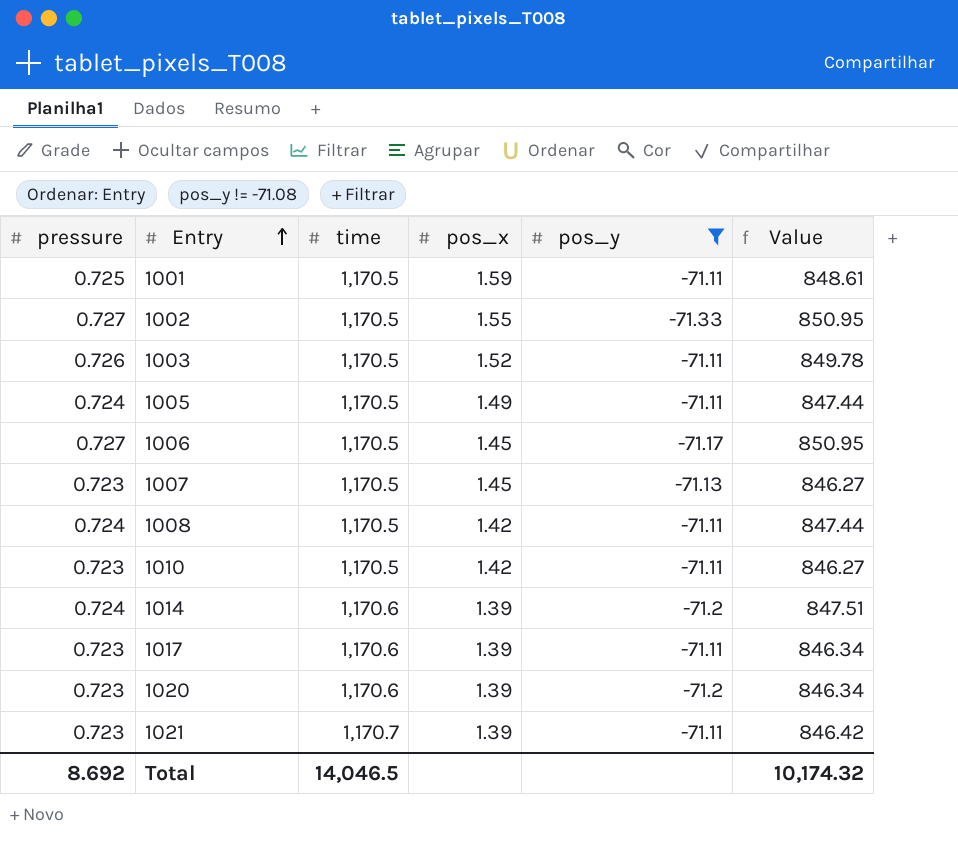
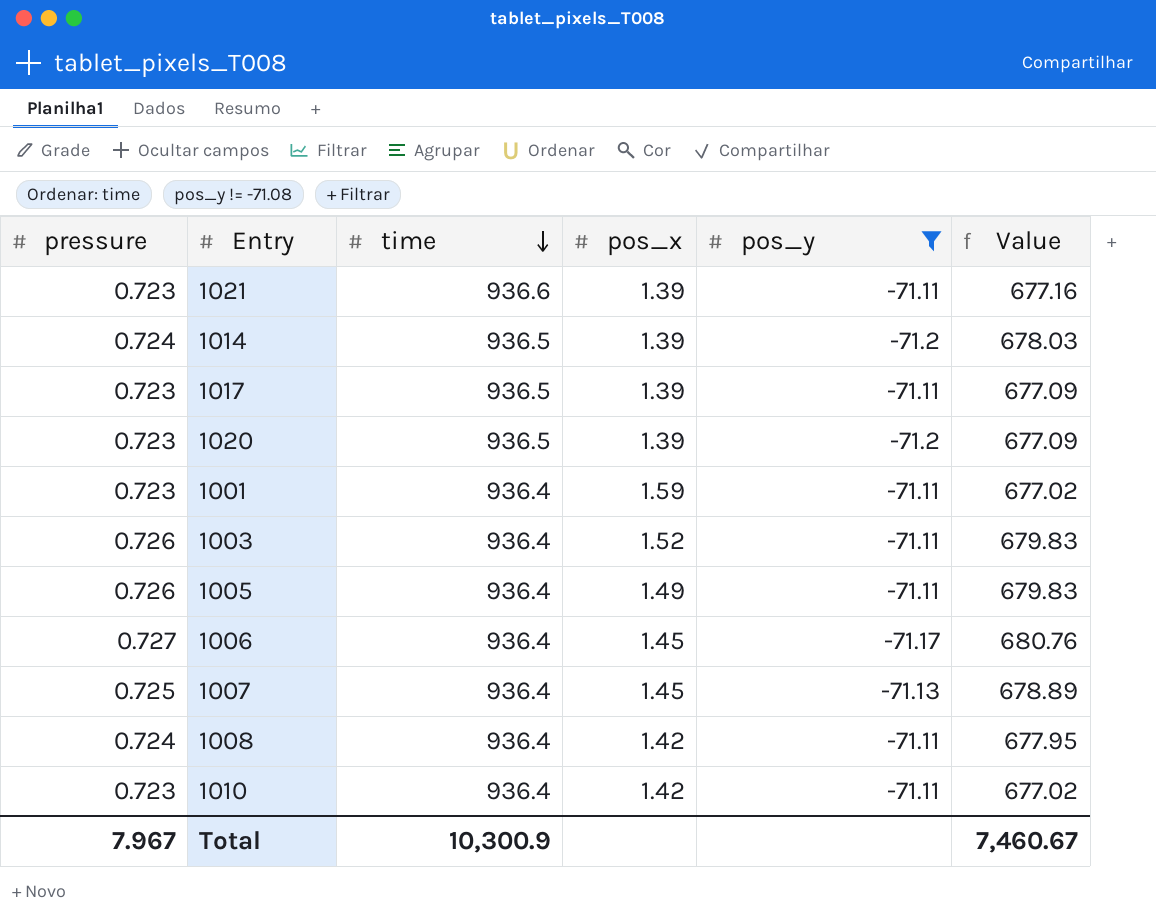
row order: Entry ascending -> time descending
row 1002: 0.727 | 1,170.5 | 1.55 | -71.33 | 850.95 -> none
1021 | time: 1,170.7 -> 936.6
1021 | Value: 846.42 -> 677.16
1014 | time: 1,170.6 -> 936.5
1014 | Value: 847.51 -> 678.03
1017 | time: 1,170.6 -> 936.5
1017 | Value: 846.34 -> 677.09
1020 | time: 1,170.6 -> 936.5
1020 | Value: 846.34 -> 677.09
1001 | pressure: 0.725 -> 0.723
1001 | time: 1,170.5 -> 936.4
1001 | Value: 848.61 -> 677.02
1003 | time: 1,170.5 -> 936.4
1003 | Value: 849.78 -> 679.83
1005 | pressure: 0.724 -> 0.726
1005 | time: 1,170.5 -> 936.4
1005 | Value: 847.44 -> 679.83
1006 | time: 1,170.5 -> 936.4
1006 | Value: 850.95 -> 680.76
1007 | pressure: 0.723 -> 0.725
1007 | time: 1,170.5 -> 936.4
1007 | Value: 846.27 -> 678.89
1008 | time: 1,170.5 -> 936.4
1008 | Value: 847.44 -> 677.95
1010 | time: 1,170.5 -> 936.4
1010 | Value: 846.27 -> 677.02
Total | pressure: 8.692 -> 7.967
Total | time: 14,046.5 -> 10,300.9
Total | Value: 10,174.32 -> 7,460.67

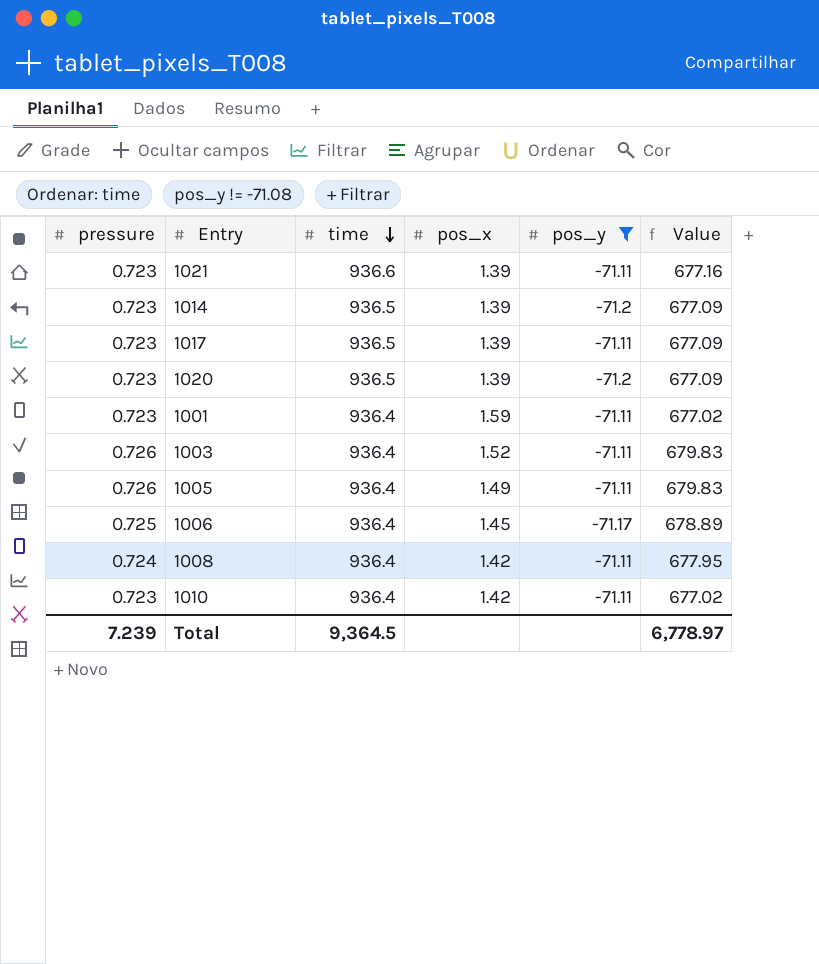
row 1007: 0.725 | 936.4 | 1.45 | -71.13 | 678.89 -> none
1014 | pressure: 0.724 -> 0.723
1014 | Value: 678.03 -> 677.09
1006 | pressure: 0.727 -> 0.725
1006 | Value: 680.76 -> 678.89
Total | pressure: 7.967 -> 7.239
Total | time: 10,300.9 -> 9,364.5
Total | Value: 7,460.67 -> 6,778.97

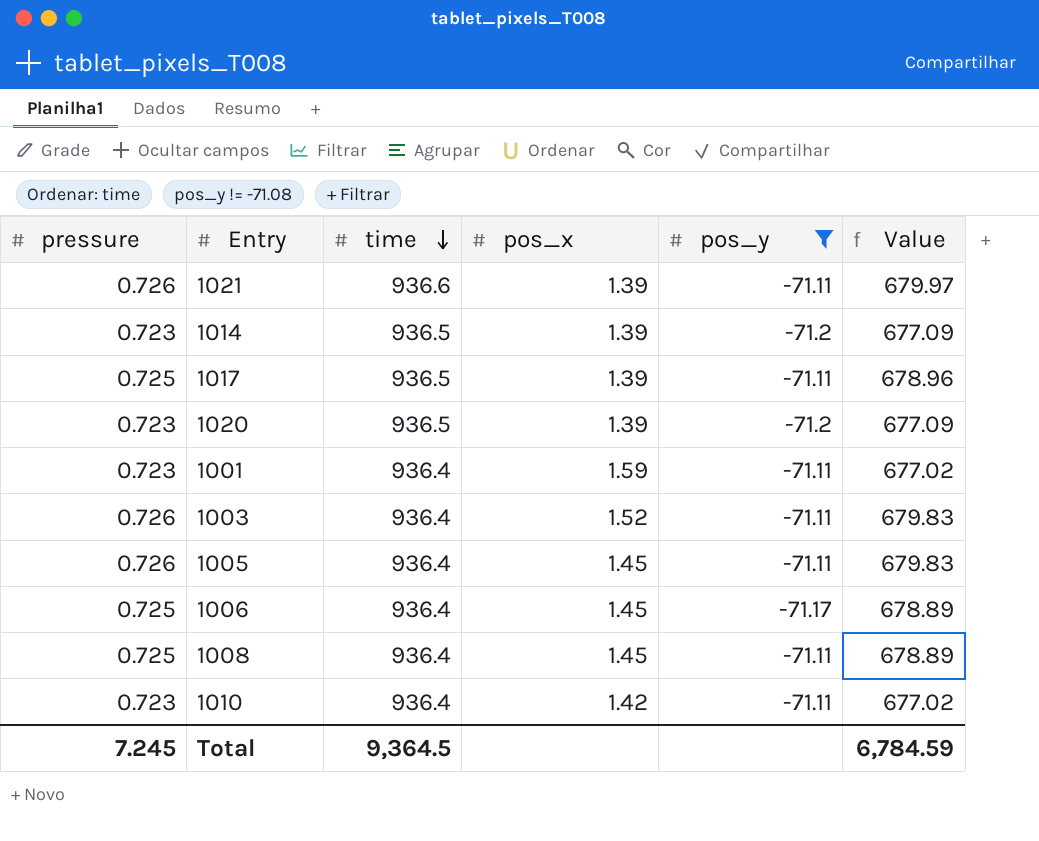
1021 | pressure: 0.723 -> 0.726
1021 | Value: 677.16 -> 679.97
1017 | pressure: 0.723 -> 0.725
1017 | Value: 677.09 -> 678.96
1005 | pos_x: 1.49 -> 1.45
1008 | pressure: 0.724 -> 0.725
1008 | pos_x: 1.42 -> 1.45
1008 | Value: 677.95 -> 678.89
Total | pressure: 7.239 -> 7.245
Total | Value: 6,778.97 -> 6,784.59

